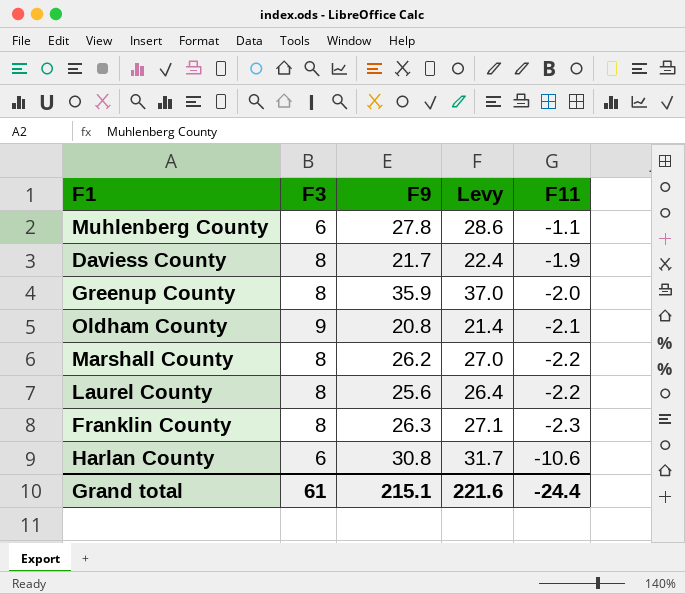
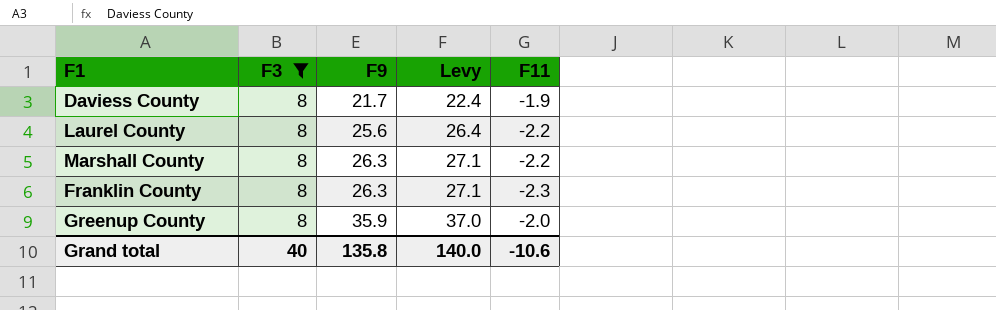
filter: none -> F3 = 8
row order: F11 descending -> F9 ascending
Marshall County | F9: 26.2 -> 26.3
Marshall County | Levy: 27.0 -> 27.1
Grand total | F3: 61 -> 40
Grand total | F9: 215.1 -> 135.8
Grand total | Levy: 221.6 -> 140.0
Grand total | F11: -24.4 -> -10.6

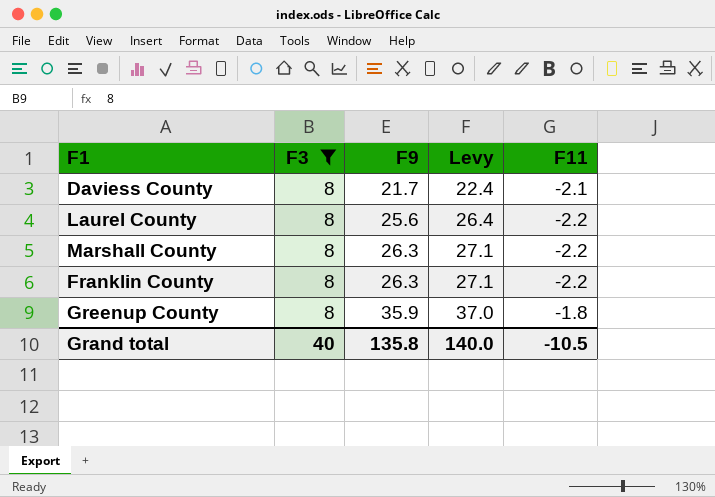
Daviess County | F11: -1.9 -> -2.1
Franklin County | F11: -2.3 -> -2.2
Greenup County | F11: -2.0 -> -1.8
Grand total | F11: -10.6 -> -10.5

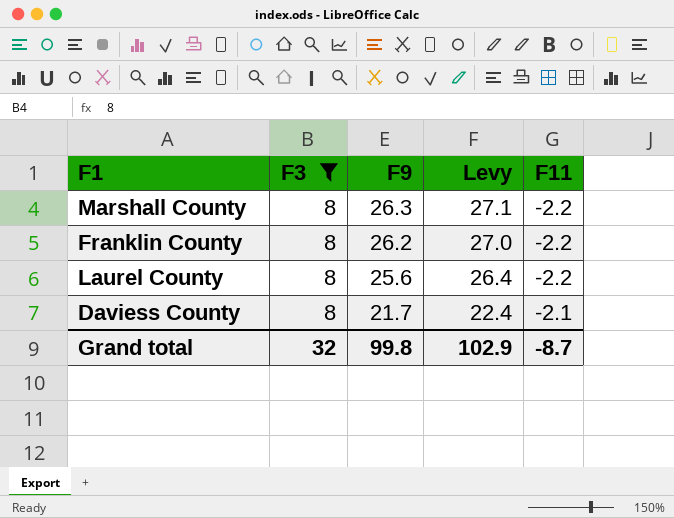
row order: F9 ascending -> F9 descending
row Greenup County: 8 | 35.9 | 37.0 | -1.8 -> none
Franklin County | F9: 26.3 -> 26.2
Franklin County | Levy: 27.1 -> 27.0
Grand total | F3: 40 -> 32
Grand total | F9: 135.8 -> 99.8
Grand total | Levy: 140.0 -> 102.9
Grand total | F11: -10.5 -> -8.7

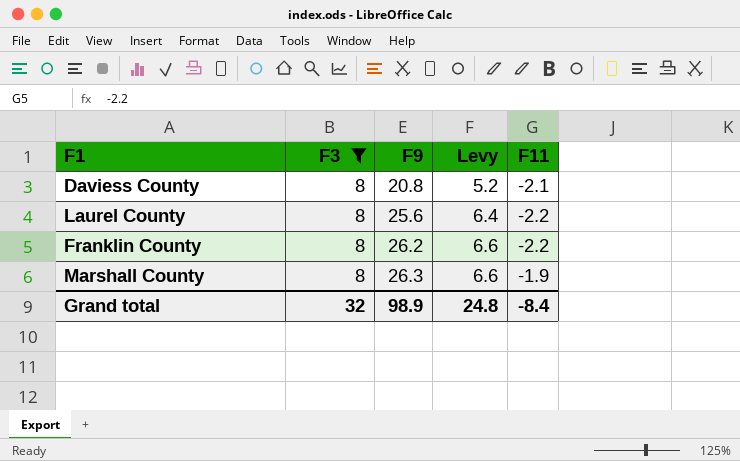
row order: F9 descending -> F9 ascending
column Levy | formula: [F9] * 1.03 -> [F9] * 0.25
Daviess County | F9: 21.7 -> 20.8
Marshall County | F11: -2.2 -> -1.9
Grand total | F9: 99.8 -> 98.9
Grand total | Levy: 102.9 -> 24.8
Grand total | F11: -8.7 -> -8.4

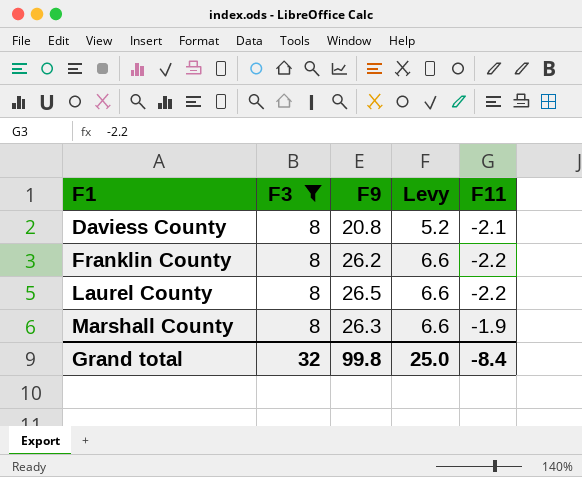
row order: F9 ascending -> F1 ascending
Laurel County | F9: 25.6 -> 26.5
Laurel County | Levy: 6.4 -> 6.6
Grand total | F9: 98.9 -> 99.8
Grand total | Levy: 24.8 -> 25.0

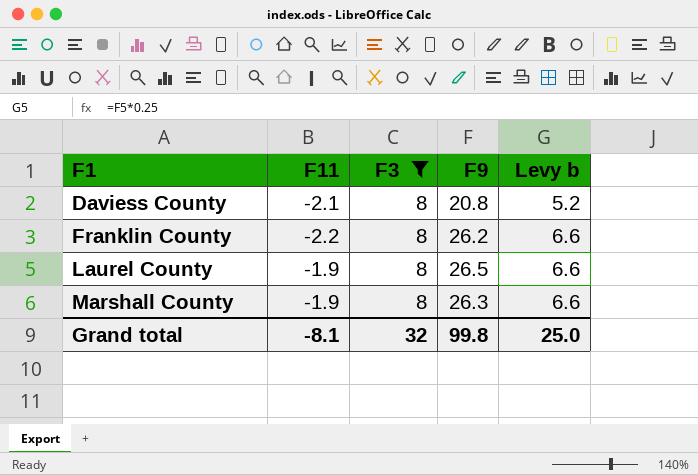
column F11 | position: 5 -> 2
column name: Levy -> Levy b
Laurel County | F11: -2.2 -> -1.9
Grand total | F11: -8.4 -> -8.1

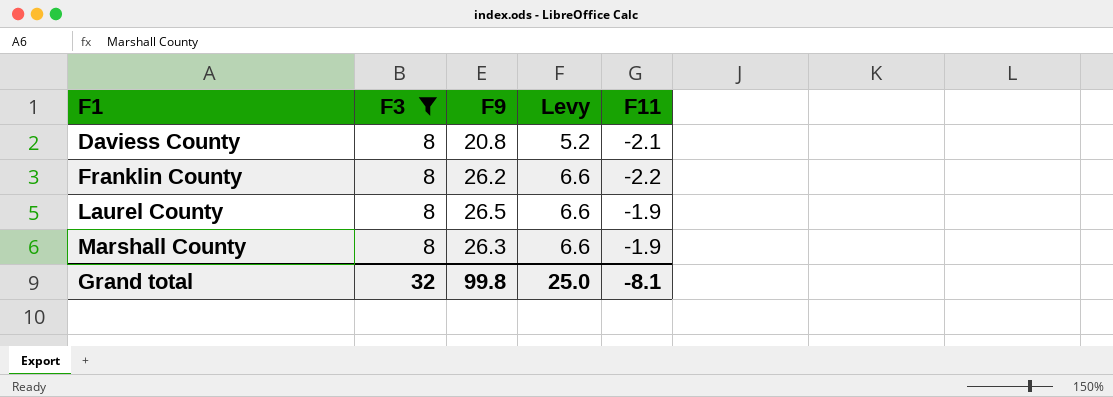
column name: Levy b -> Levy
column F11 | position: 2 -> 5

